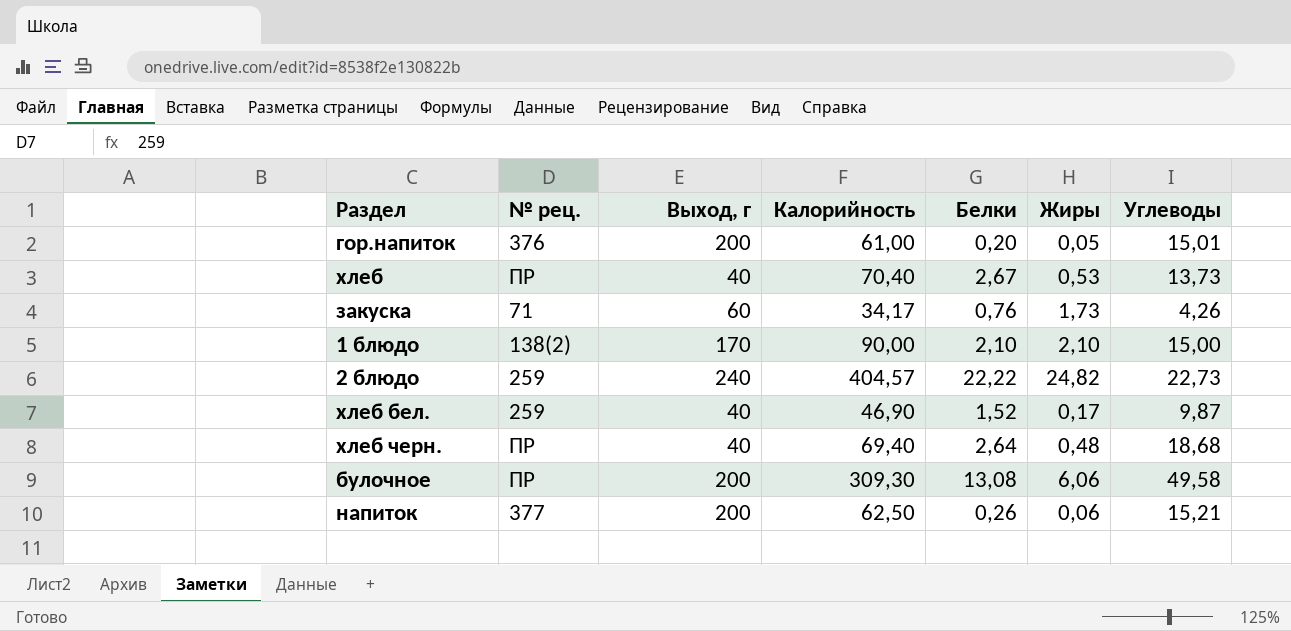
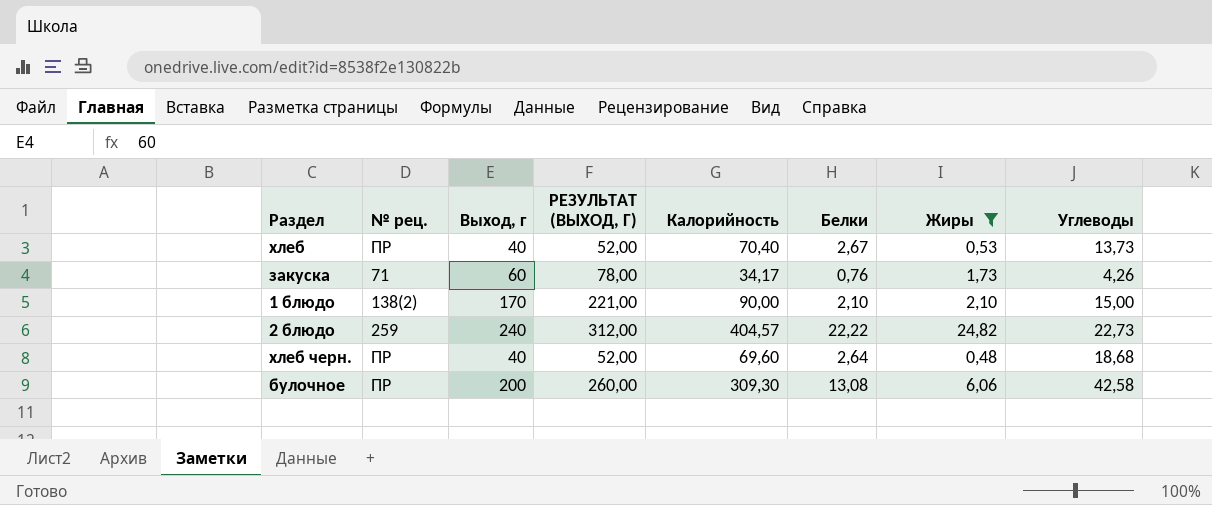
filter: none -> Жиры >= 0,48
column РЕЗУЛЬТАТ (ВЫХОД, Г) | formula: none -> [Выход, г] * 1,3
хлеб черн. | Калорийность: 69,40 -> 69,60
булочное | Углеводы: 49,58 -> 42,58

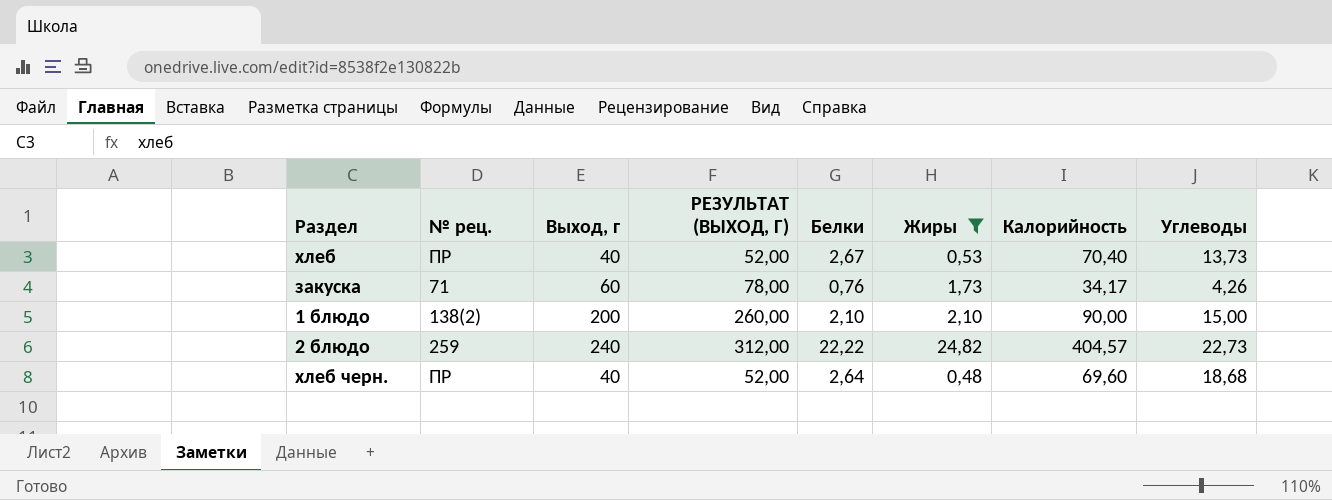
column Калорийность | position: 5 -> 7
row булочное: ПР | 200 | 260,00 | 309,30 | 13,08 | 6,06 | 42,58 -> none
1 блюдо | Выход, г: 170 -> 200
1 блюдо | РЕЗУЛЬТАТ (ВЫХОД, Г): 221,00 -> 260,00

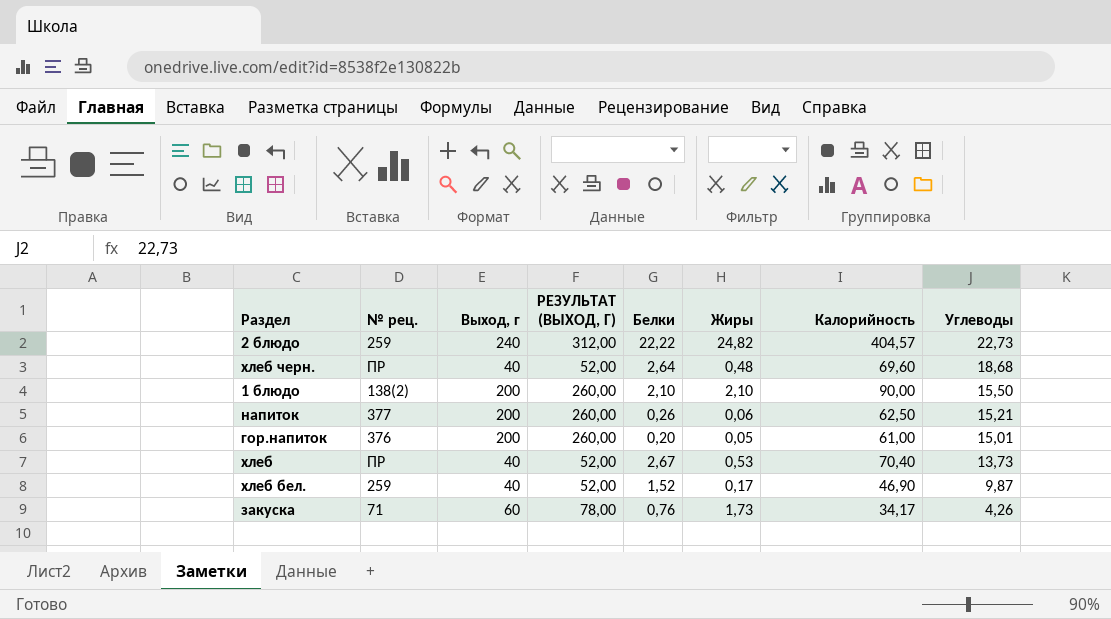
filter: Жиры >= 0,48 -> none
row order: none -> Углеводы descending
1 блюдо | Углеводы: 15,00 -> 15,50

